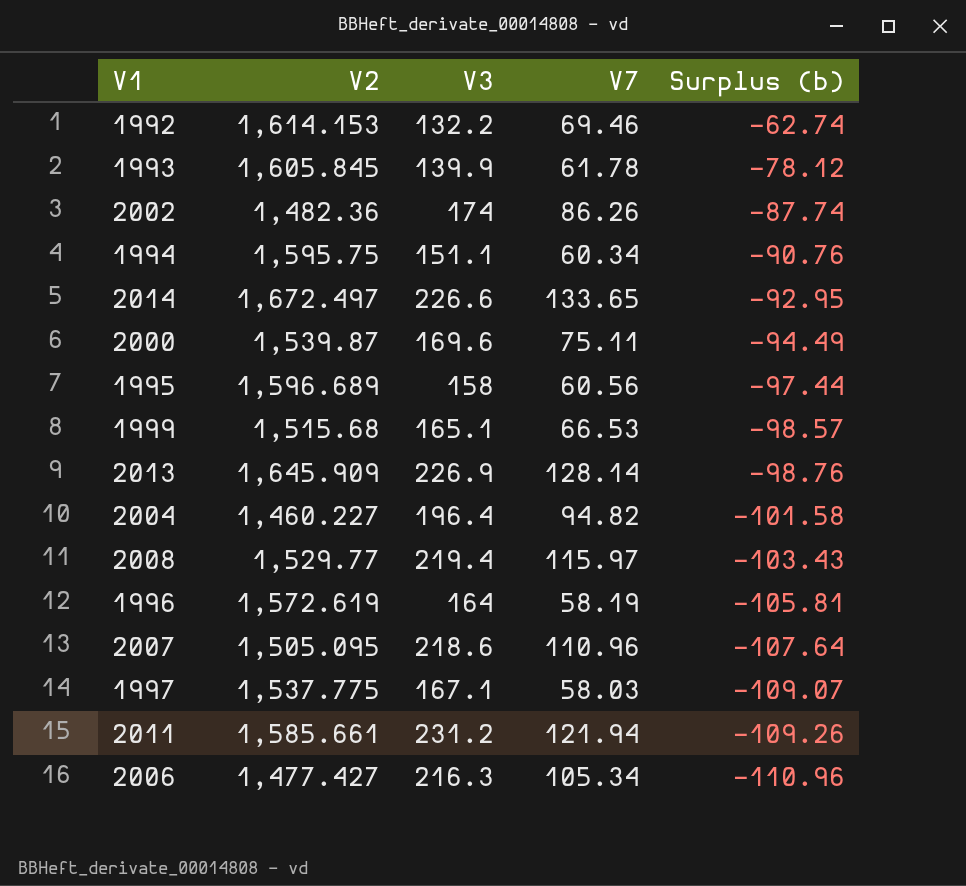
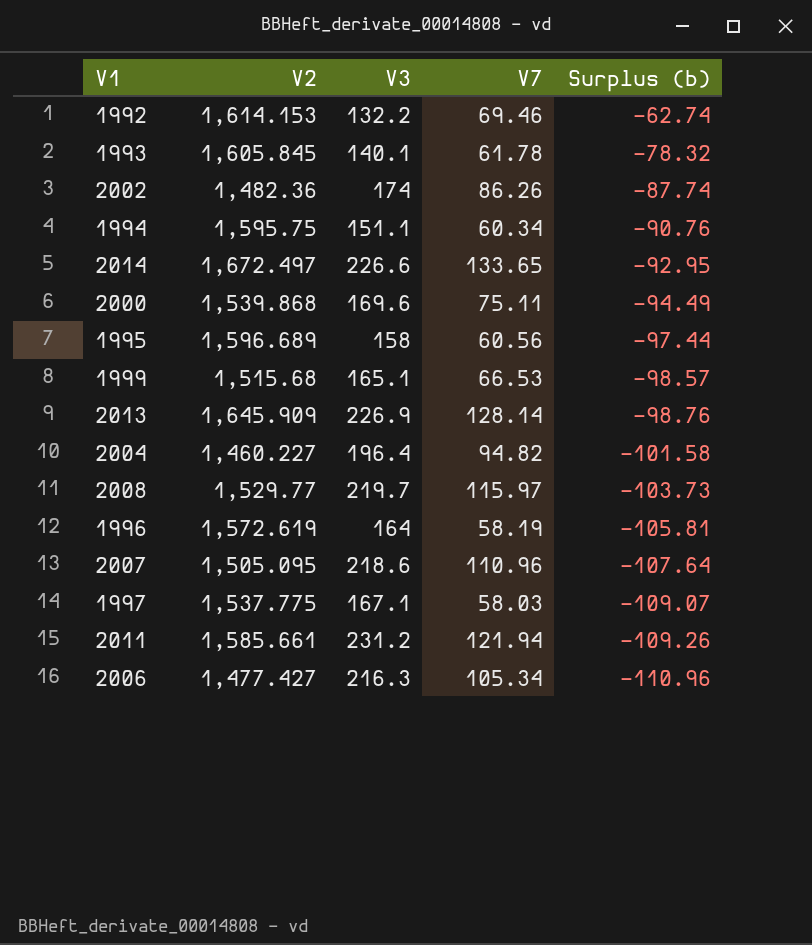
1993 | V3: 139.9 -> 140.1
1993 | Surplus (b): -78.12 -> -78.32
2000 | V2: 1,539.87 -> 1,539.868
2008 | V3: 219.4 -> 219.7
2008 | Surplus (b): -103.43 -> -103.73

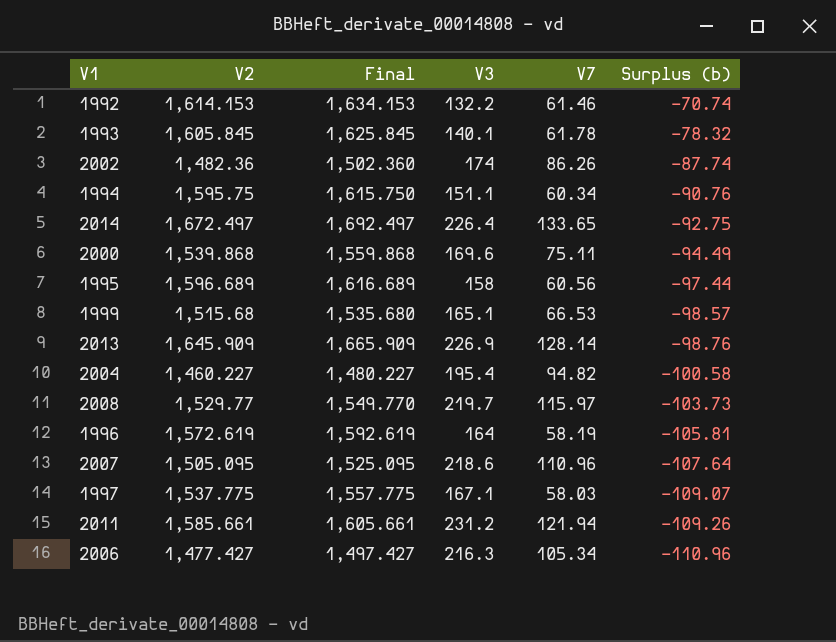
column Final | formula: none -> [V2] + 20
1992 | V7: 69.46 -> 61.46
1992 | Surplus (b): -62.74 -> -70.74
2014 | V3: 226.6 -> 226.4
2014 | Surplus (b): -92.95 -> -92.75
2004 | V3: 196.4 -> 195.4
2004 | Surplus (b): -101.58 -> -100.58

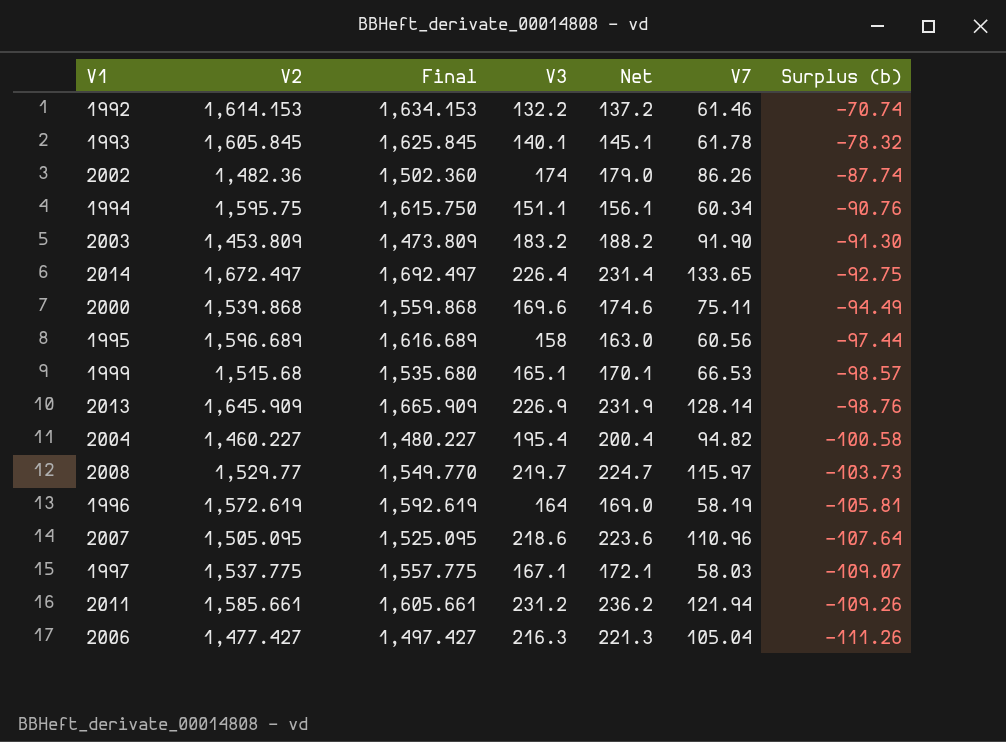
column Net | formula: none -> [V3] + 5
row 2003: none -> 1,453.809 | 1,473.809 | 183.2 | 188.2 | 91.90 | -91.30
2006 | V7: 105.34 -> 105.04
2006 | Surplus (b): -110.96 -> -111.26

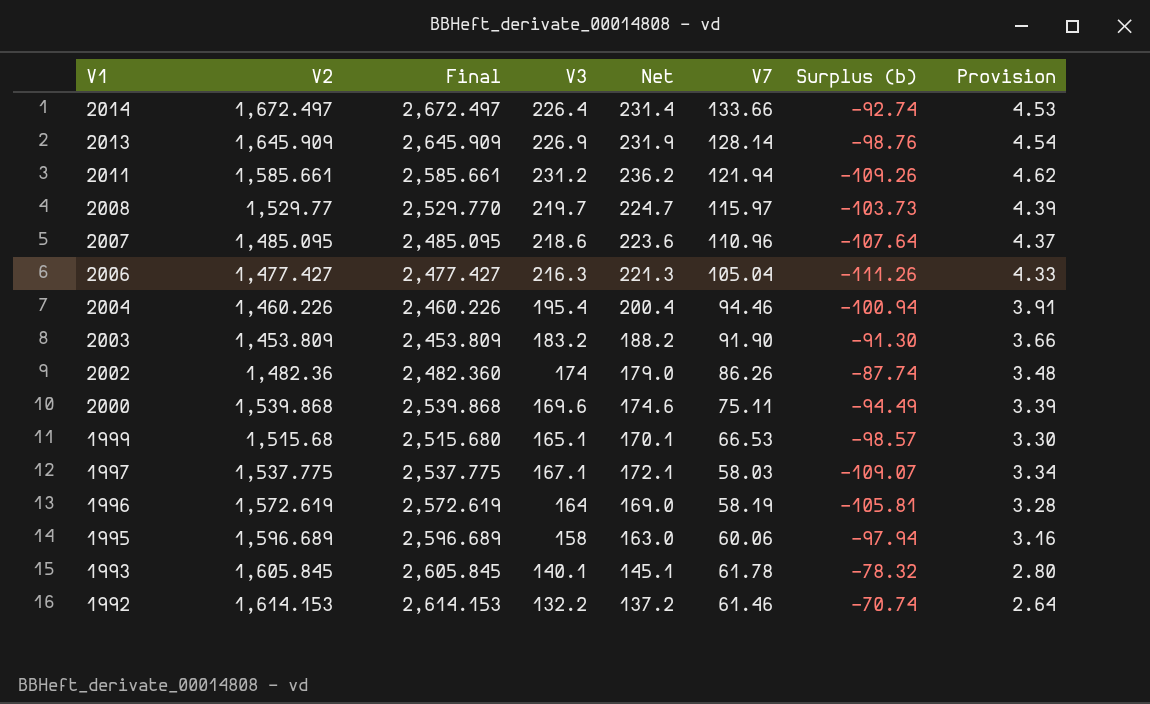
row order: Surplus (b) descending -> V1 descending
column Final | formula: [V2] + 20 -> [V2] + 1000
column Provision | formula: none -> [V3] * 0.02
row 1994: 1,595.75 | 1,615.750 | 151.1 | 156.1 | 60.34 | -90.76 -> none
2014 | V7: 133.65 -> 133.66
2014 | Surplus (b): -92.75 -> -92.74
2007 | V2: 1,505.095 -> 1,485.095
2004 | V2: 1,460.227 -> 1,460.226
2004 | V7: 94.82 -> 94.46
2004 | Surplus (b): -100.58 -> -100.94
1995 | V7: 60.56 -> 60.06
1995 | Surplus (b): -97.44 -> -97.94

